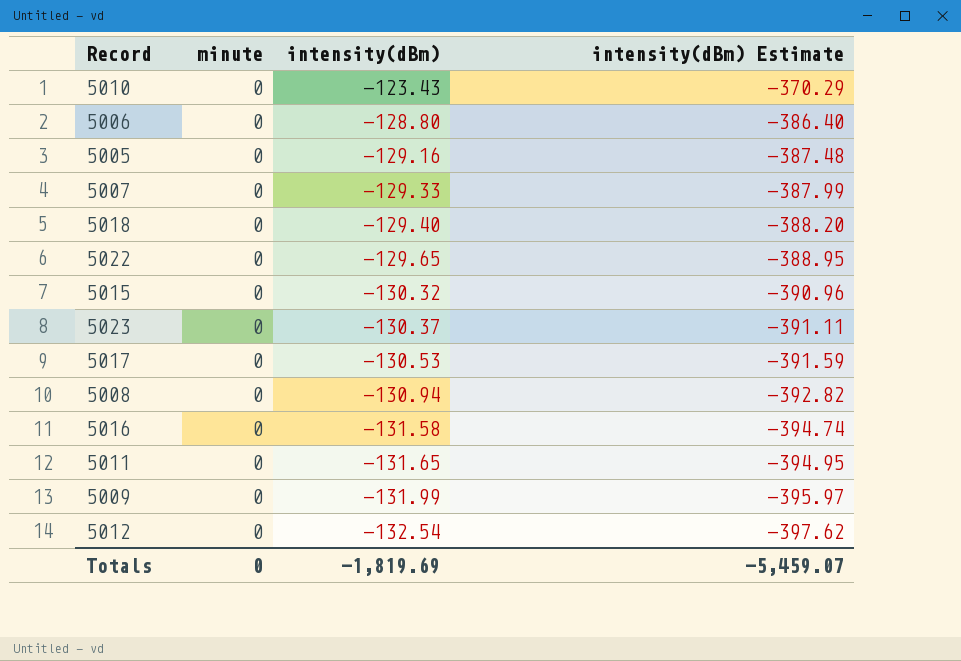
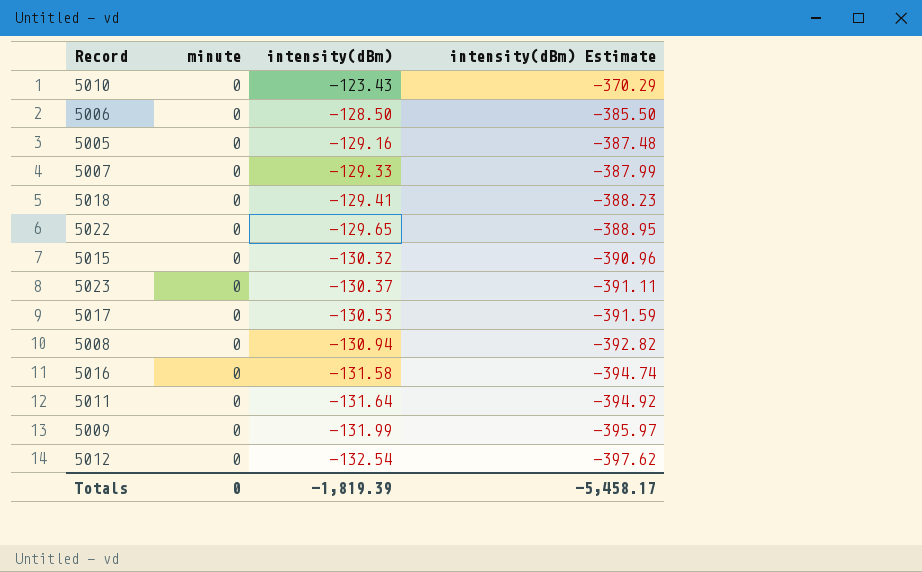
5006 | intensity(dBm): -128.80 -> -128.50
5006 | intensity(dBm) Estimate: -386.40 -> -385.50
5018 | intensity(dBm): -129.40 -> -129.41
5018 | intensity(dBm) Estimate: -388.20 -> -388.23
5011 | intensity(dBm): -131.65 -> -131.64
5011 | intensity(dBm) Estimate: -394.95 -> -394.92
Totals | intensity(dBm): -1,819.69 -> -1,819.39
Totals | intensity(dBm) Estimate: -5,459.07 -> -5,458.17

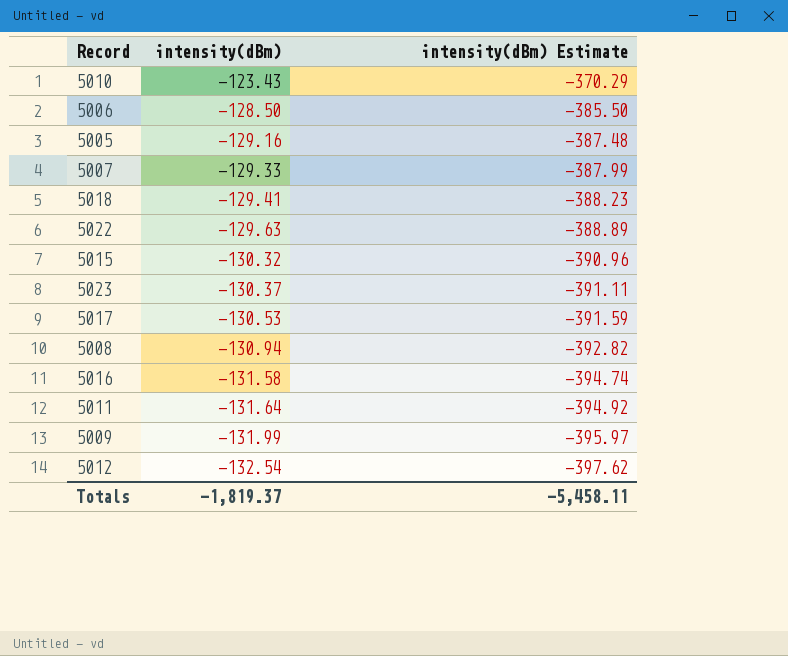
column minute | position: 2 -> none
5022 | intensity(dBm): -129.65 -> -129.63
5022 | intensity(dBm) Estimate: -388.95 -> -388.89
Totals | intensity(dBm): -1,819.39 -> -1,819.37
Totals | intensity(dBm) Estimate: -5,458.17 -> -5,458.11

